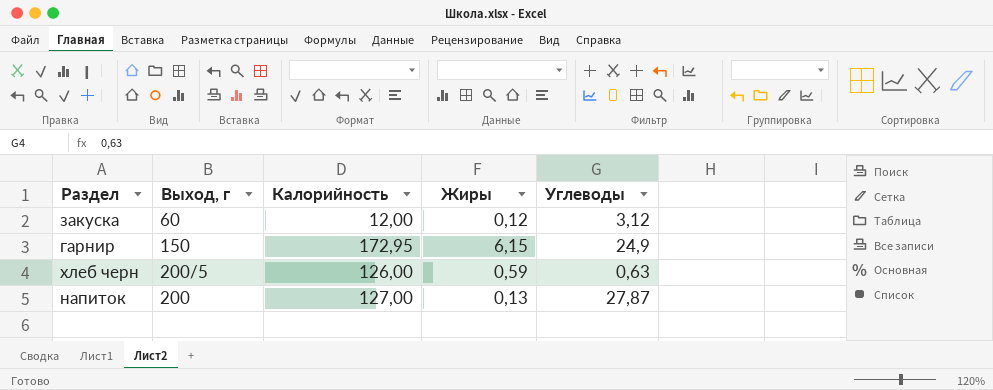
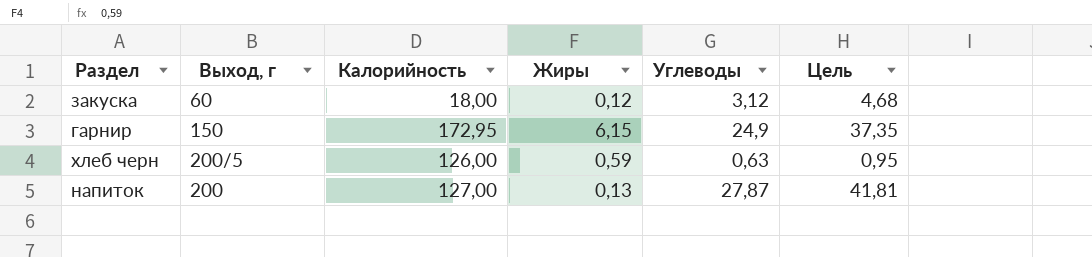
column Цель | formula: none -> [Углеводы] * 1,5
закуска | Калорийность: 12,00 -> 18,00

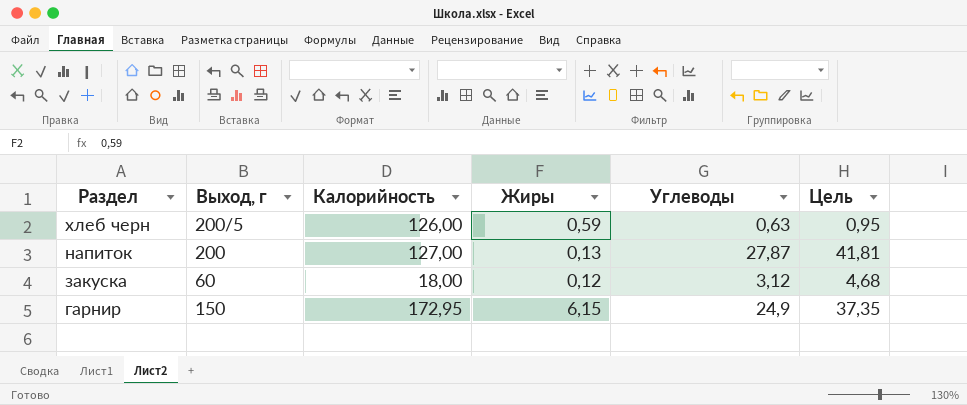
row order: none -> Раздел descending

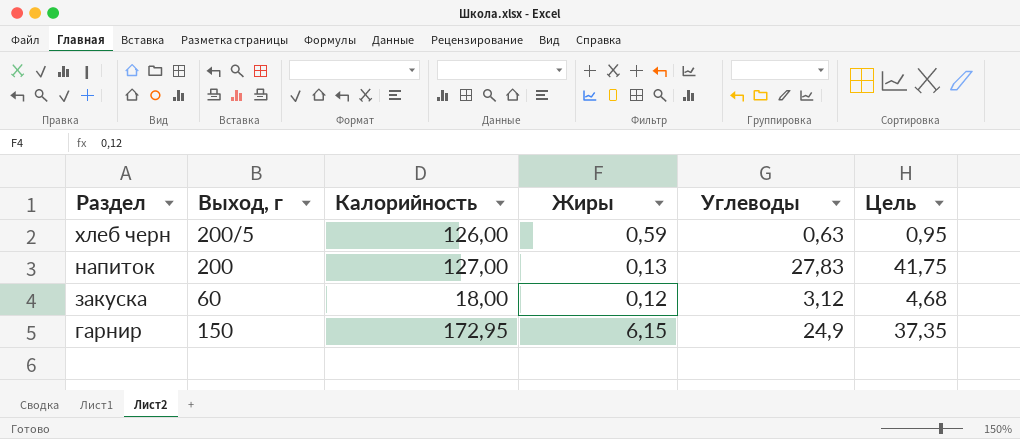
напиток | Углеводы: 27,87 -> 27,83
напиток | Цель: 41,81 -> 41,75

